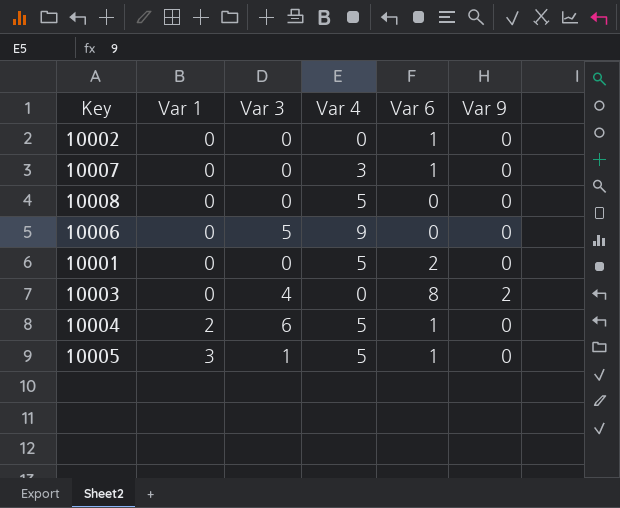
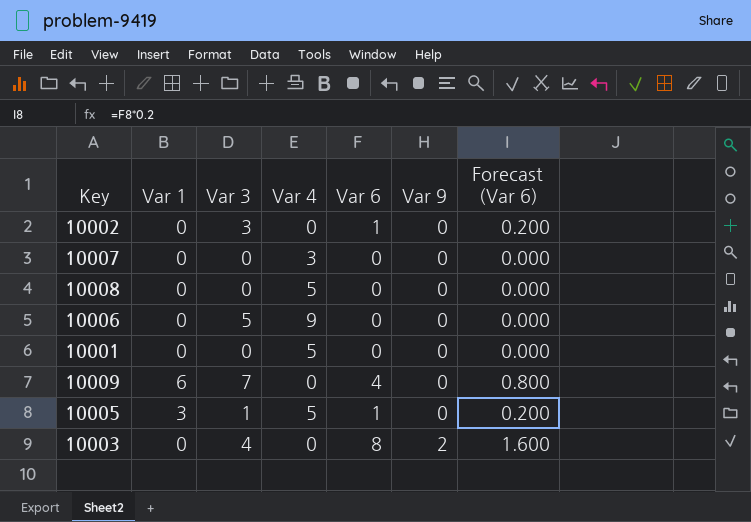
row order: Var 1 ascending -> Var 9 ascending
column Forecast (Var 6) | formula: none -> [Var 6] * 0.2
row 10004: 2 | 6 | 5 | 1 | 0 -> none
10002 | Var 3: 0 -> 3
10007 | Var 6: 1 -> 0
10001 | Var 6: 2 -> 0
row 10009: none -> 6 | 7 | 0 | 4 | 0 | 0.800

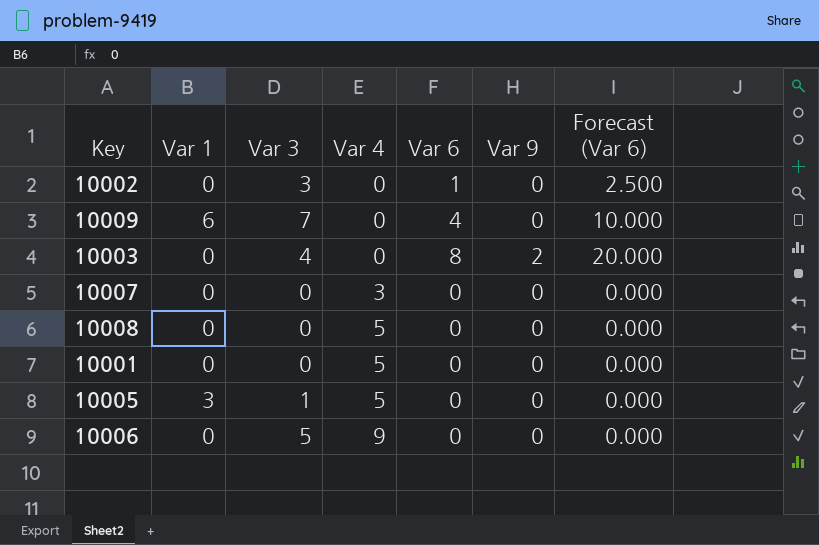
row order: Var 9 ascending -> Var 4 ascending
column Forecast (Var 6) | formula: [Var 6] * 0.2 -> [Var 6] * 2.5
10005 | Var 6: 1 -> 0

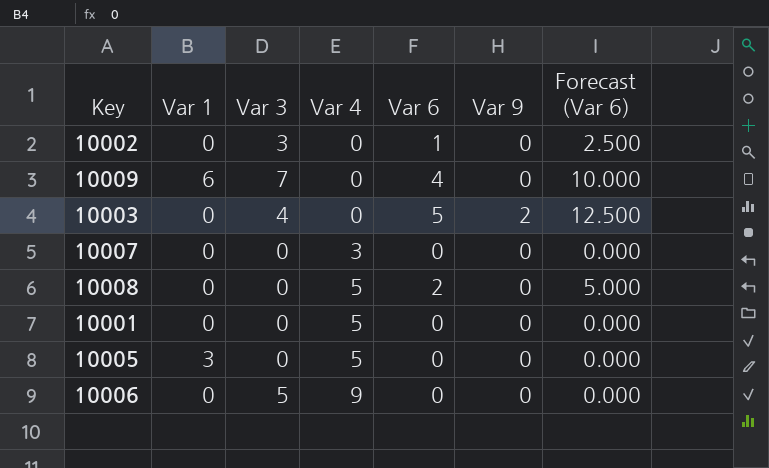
10003 | Var 6: 8 -> 5
10003 | Forecast (Var 6): 20.000 -> 12.500
10008 | Var 6: 0 -> 2
10008 | Forecast (Var 6): 0.000 -> 5.000
10005 | Var 3: 1 -> 0

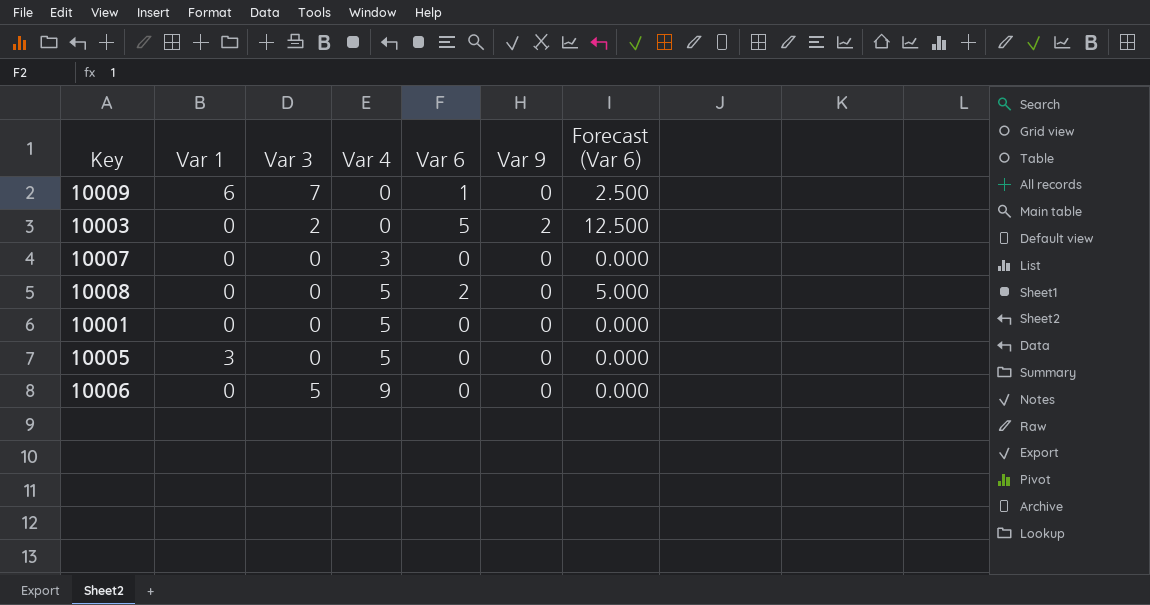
row 10002: 0 | 3 | 0 | 1 | 0 | 2.500 -> none
10009 | Var 6: 4 -> 1
10009 | Forecast (Var 6): 10.000 -> 2.500
10003 | Var 3: 4 -> 2

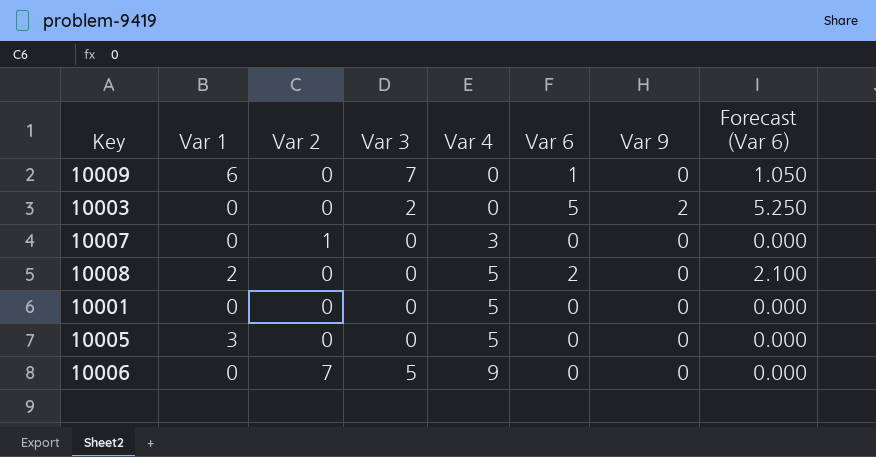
column Var 2 | position: none -> 3
column Forecast (Var 6) | formula: [Var 6] * 2.5 -> [Var 6] * 1.05
10008 | Var 1: 0 -> 2

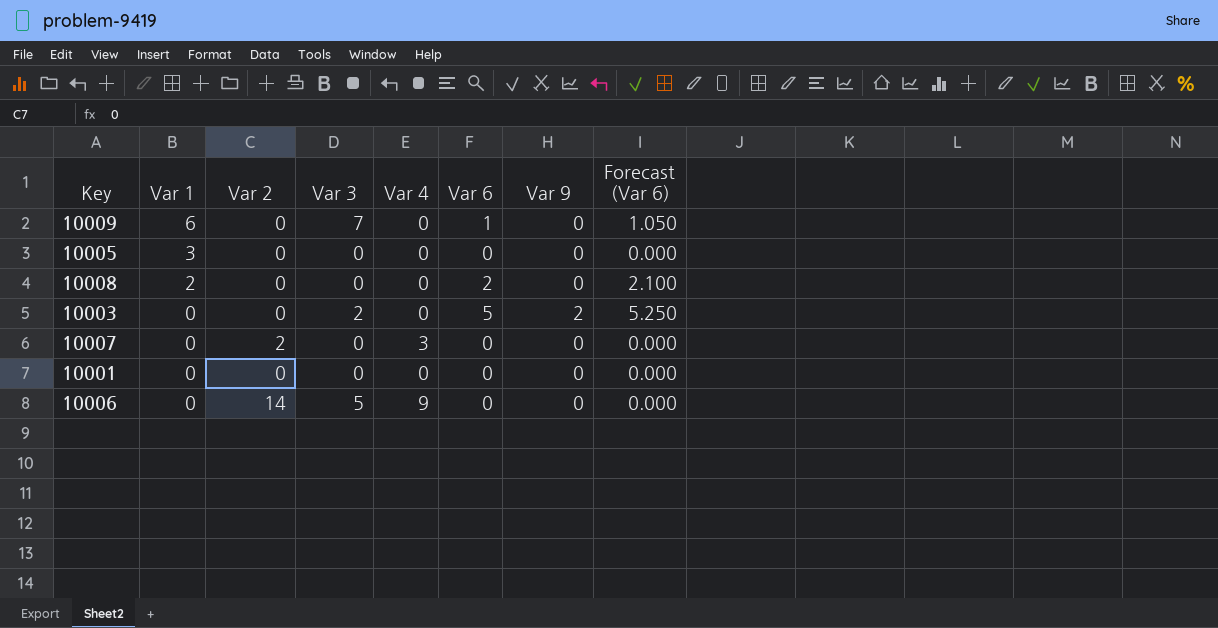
row order: Var 4 ascending -> Var 1 descending
10005 | Var 4: 5 -> 0
10008 | Var 4: 5 -> 0
10007 | Var 2: 1 -> 2
10001 | Var 4: 5 -> 0
10006 | Var 2: 7 -> 14

